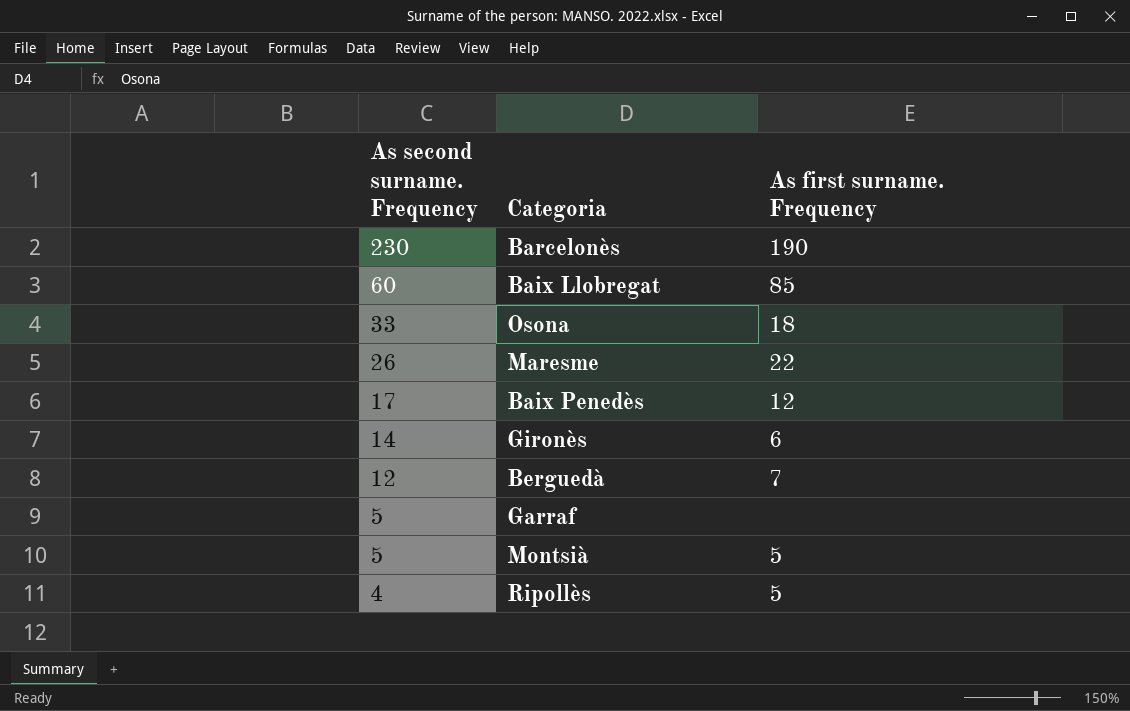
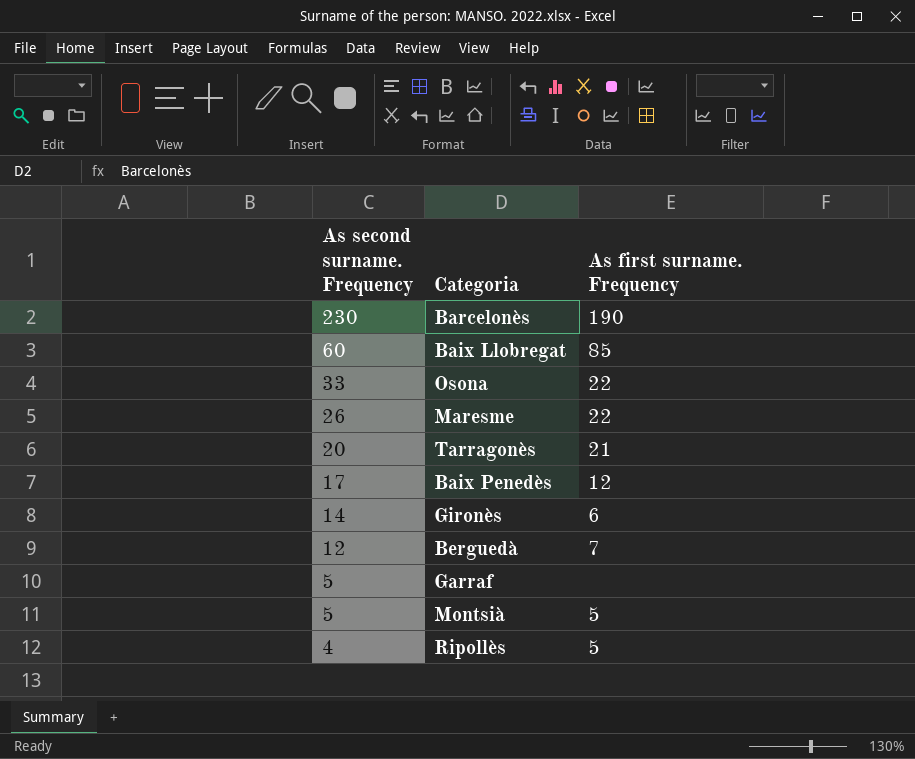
Osona | As first surname. Frequency: 18 -> 22
row Tarragonès: none -> 20 | 21

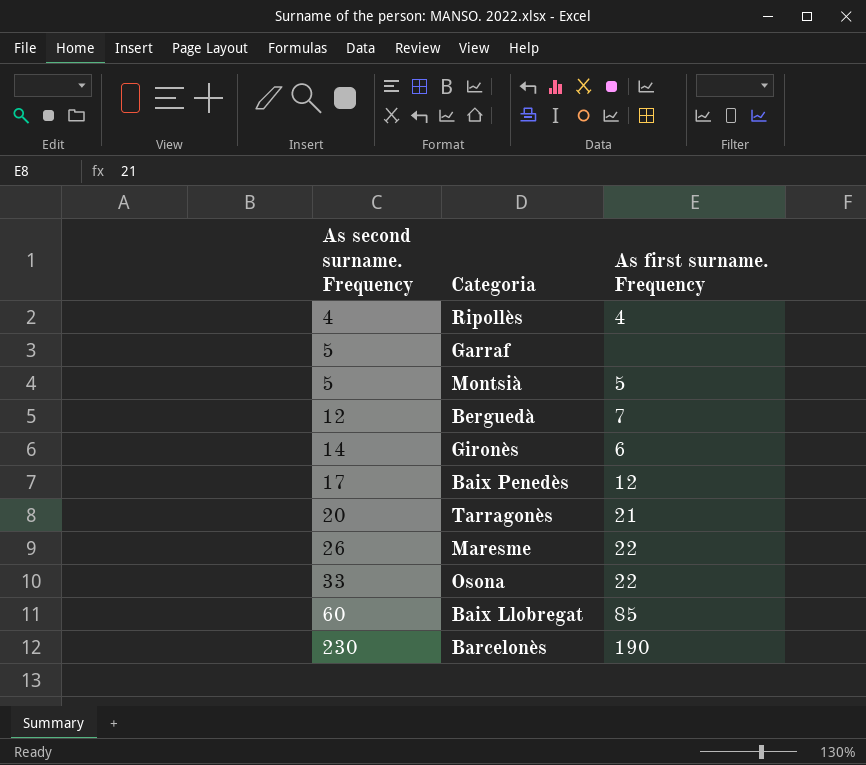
row order: As second surname. Frequency descending -> As second surname. Frequency ascending
Ripollès | As first surname. Frequency: 5 -> 4

